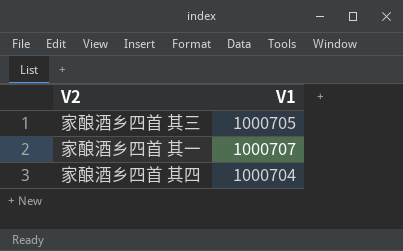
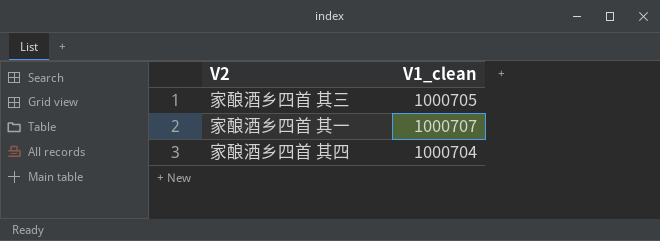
column name: V1 -> V1_clean

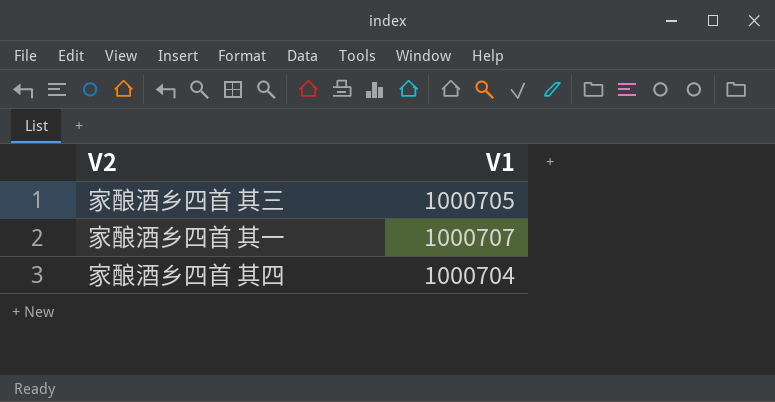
column name: V1_clean -> V1

